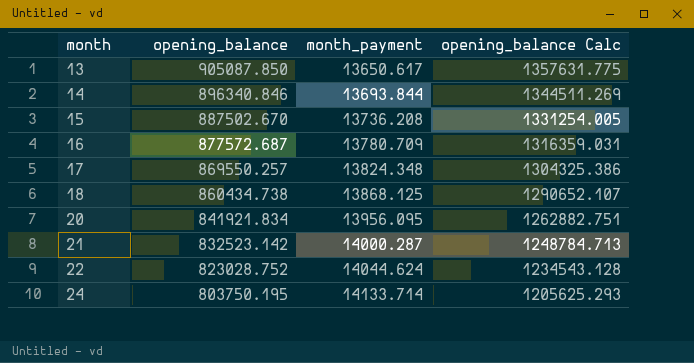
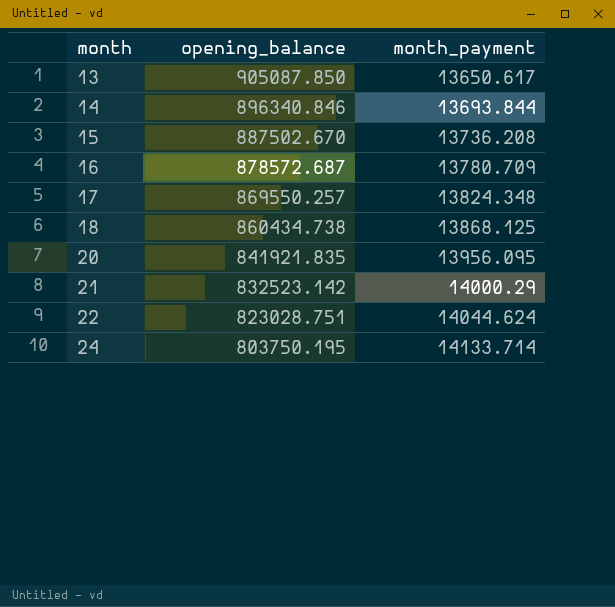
column opening_balance Calc | formula: [opening_balance] * 1.5 -> none
16 | opening_balance: 877572.687 -> 878572.687
20 | opening_balance: 841921.834 -> 841921.835
21 | month_payment: 14000.287 -> 14000.29
22 | opening_balance: 823028.752 -> 823028.751

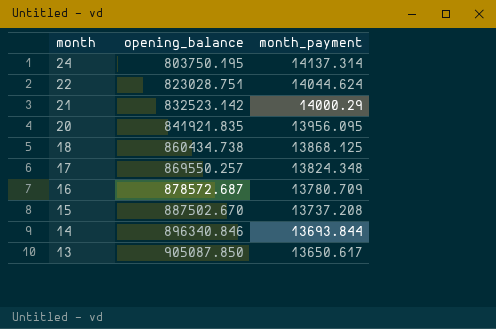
row order: month ascending -> month descending
24 | month_payment: 14133.714 -> 14137.314
15 | month_payment: 13736.208 -> 13737.208

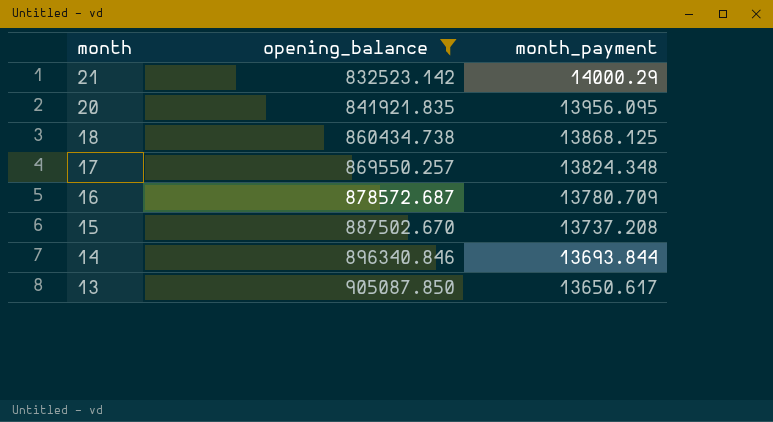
filter: none -> opening_balance >= 832523.142

